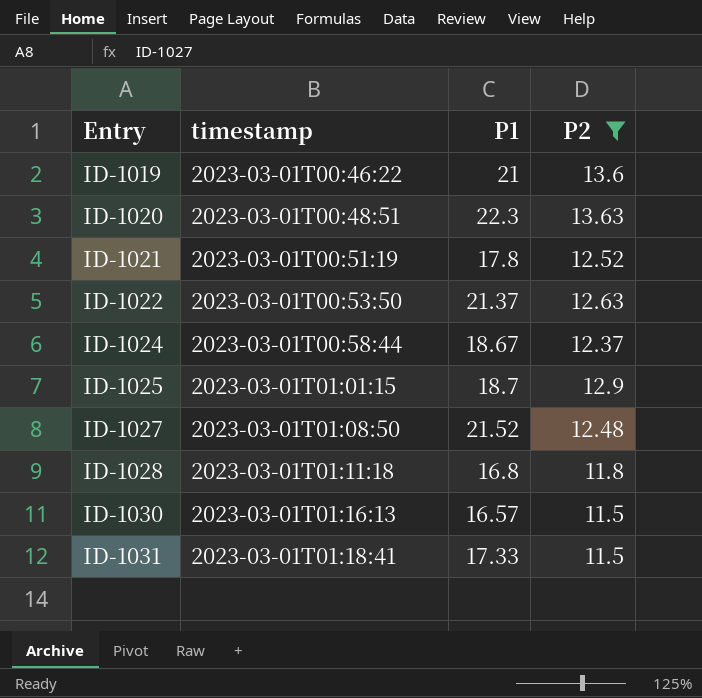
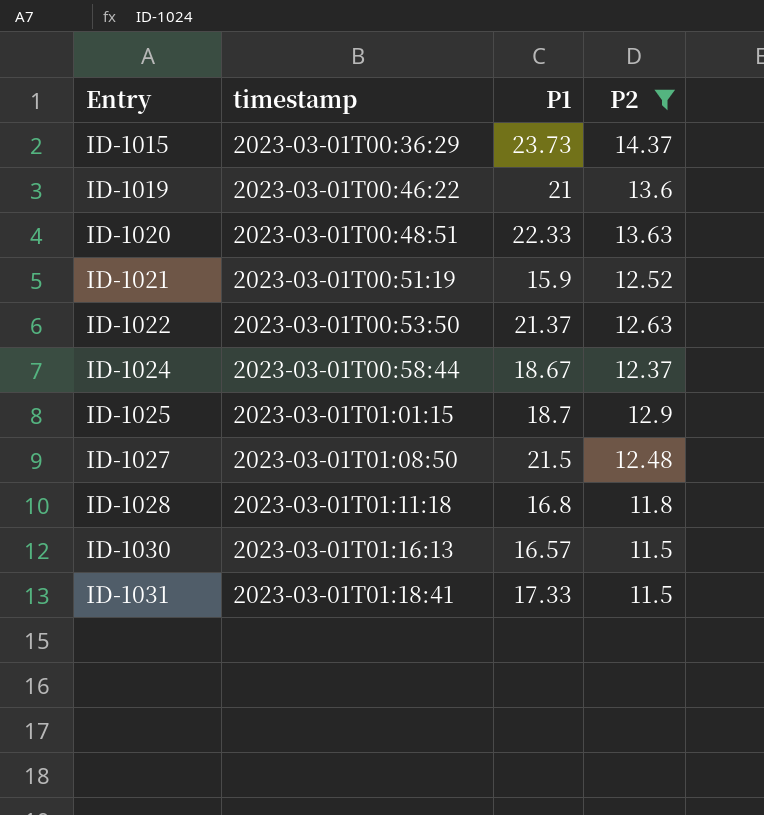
row ID-1015: none -> 2023-03-01T00:36:29 | 23.73 | 14.37
ID-1020 | P1: 22.3 -> 22.33
ID-1021 | P1: 17.8 -> 15.9
ID-1027 | P1: 21.52 -> 21.5

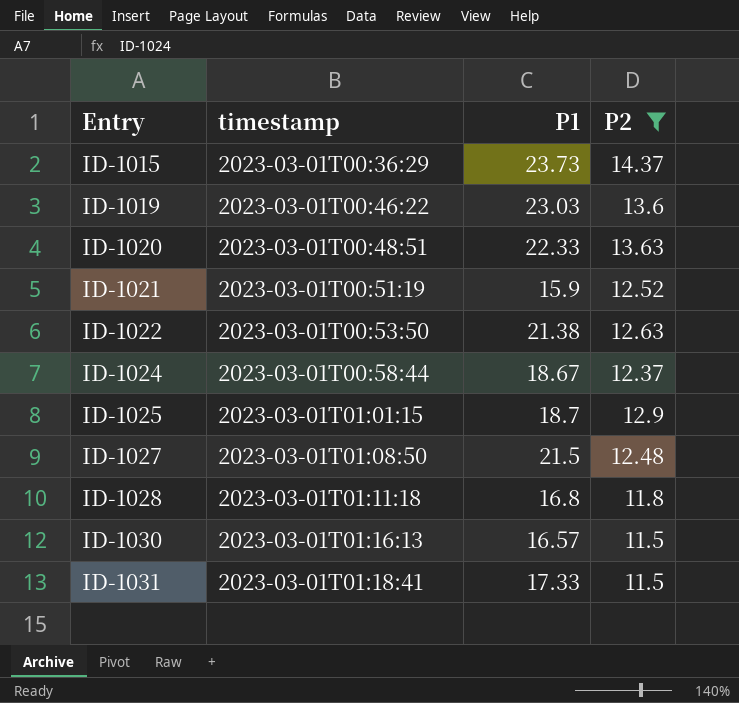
ID-1019 | P1: 21 -> 23.03
ID-1022 | P1: 21.37 -> 21.38

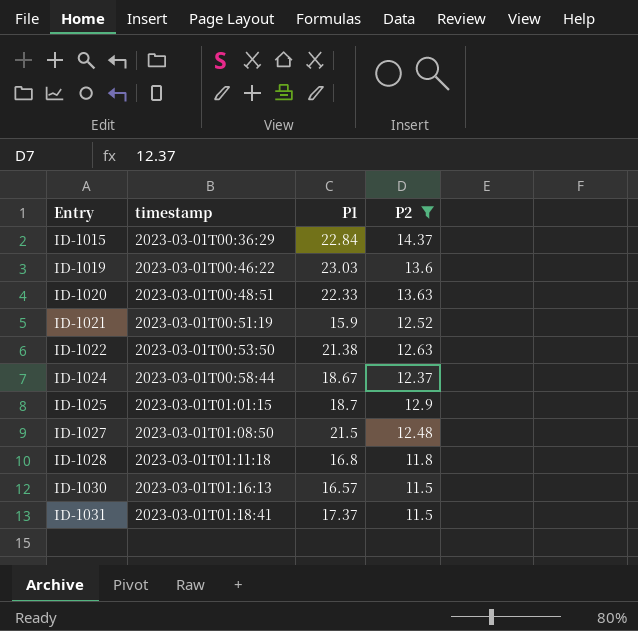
ID-1015 | P1: 23.73 -> 22.84
ID-1031 | P1: 17.33 -> 17.37

